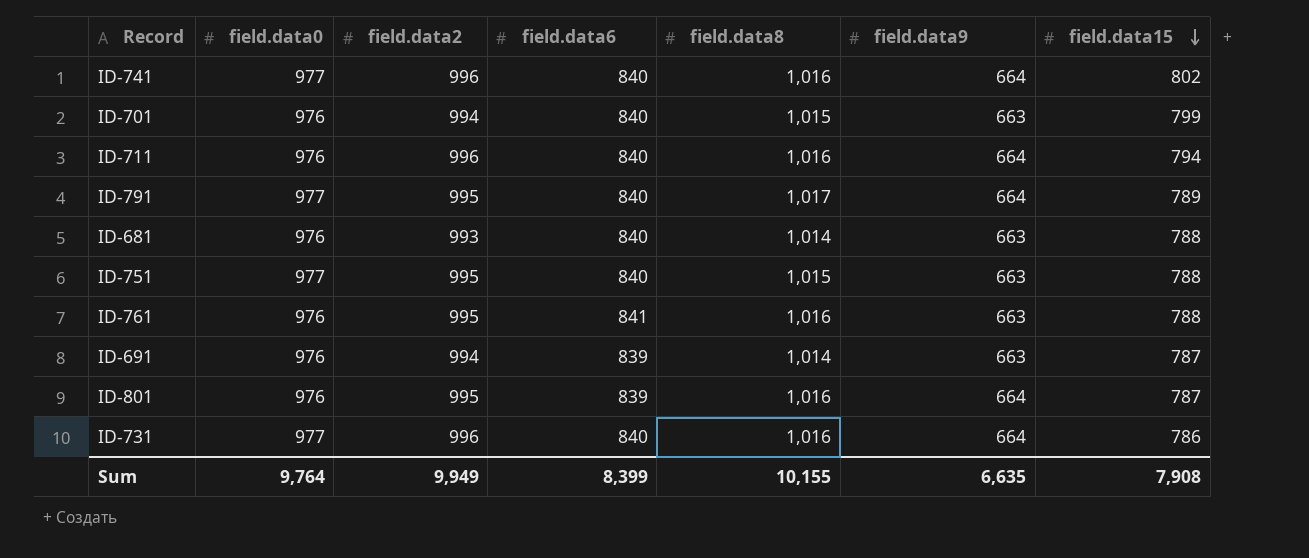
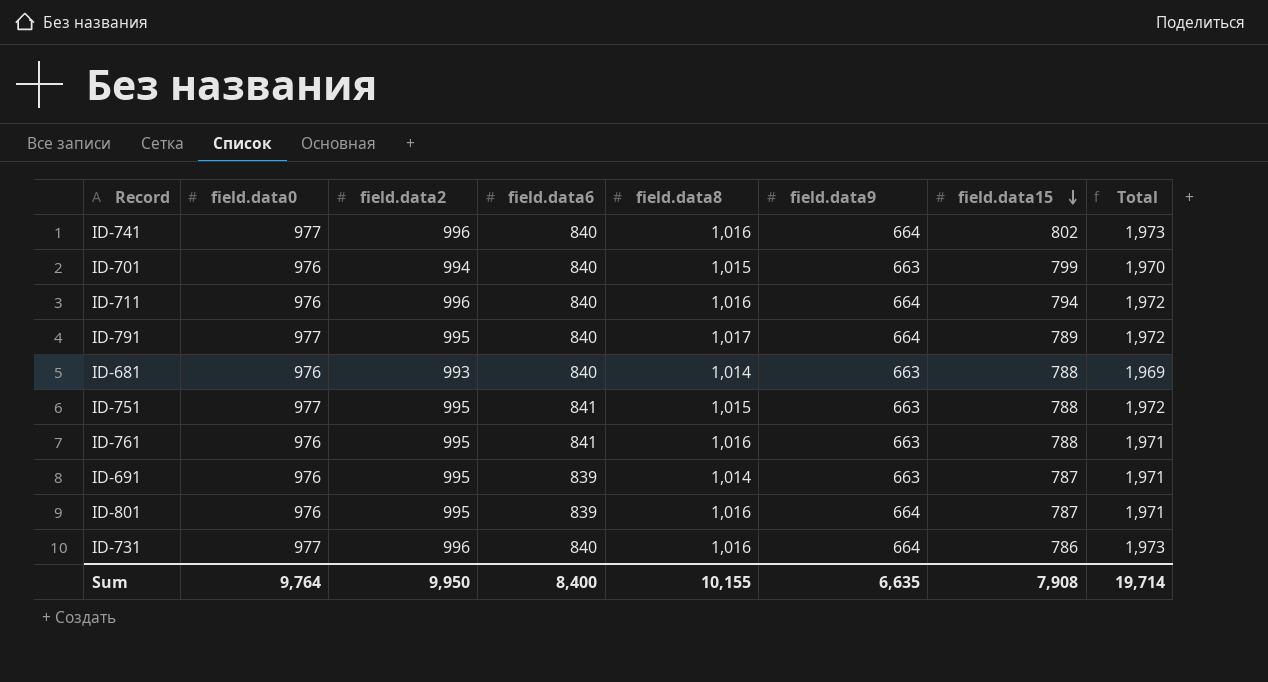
column Total | formula: none -> [field.data0] + [field.data2]
ID-751 | field.data6: 840 -> 841
ID-691 | field.data2: 994 -> 995
Sum | field.data2: 9,949 -> 9,950
Sum | field.data6: 8,399 -> 8,400

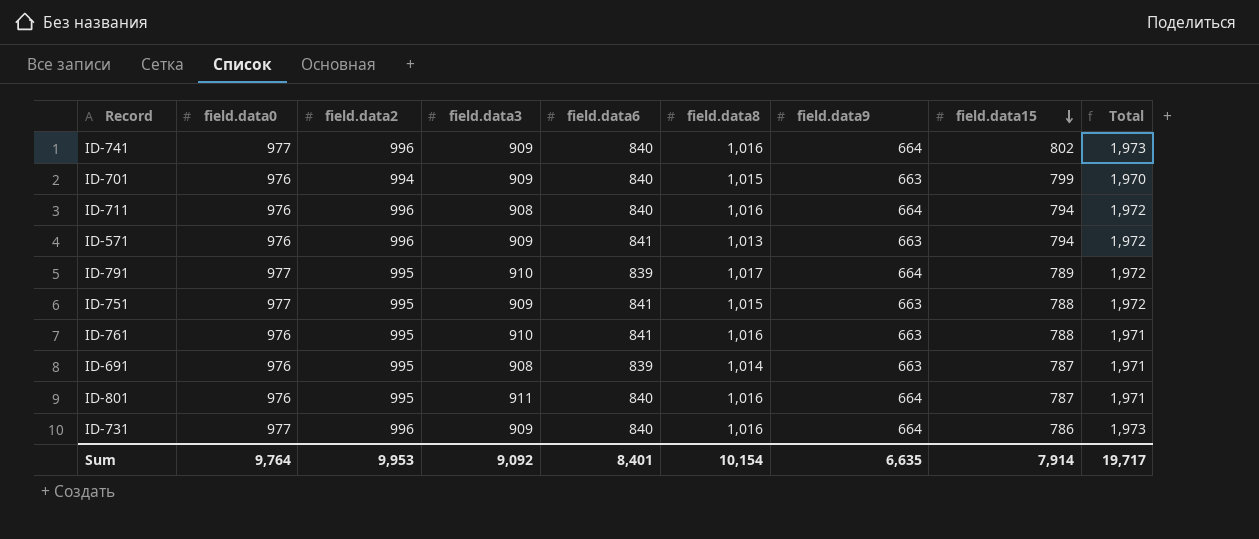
column field.data3 | position: none -> 4
row ID-681: 976 | 993 | 840 | 1,014 | 663 | 788 | 1,969 -> none
row ID-571: none -> 976 | 996 | 909 | 841 | 1,013 | 663 | 794 | 1,972
ID-791 | field.data6: 840 -> 839
ID-801 | field.data6: 839 -> 840
Sum | field.data2: 9,950 -> 9,953
Sum | field.data6: 8,400 -> 8,401
Sum | field.data8: 10,155 -> 10,154
Sum | field.data15: 7,908 -> 7,914
Sum | Total: 19,714 -> 19,717

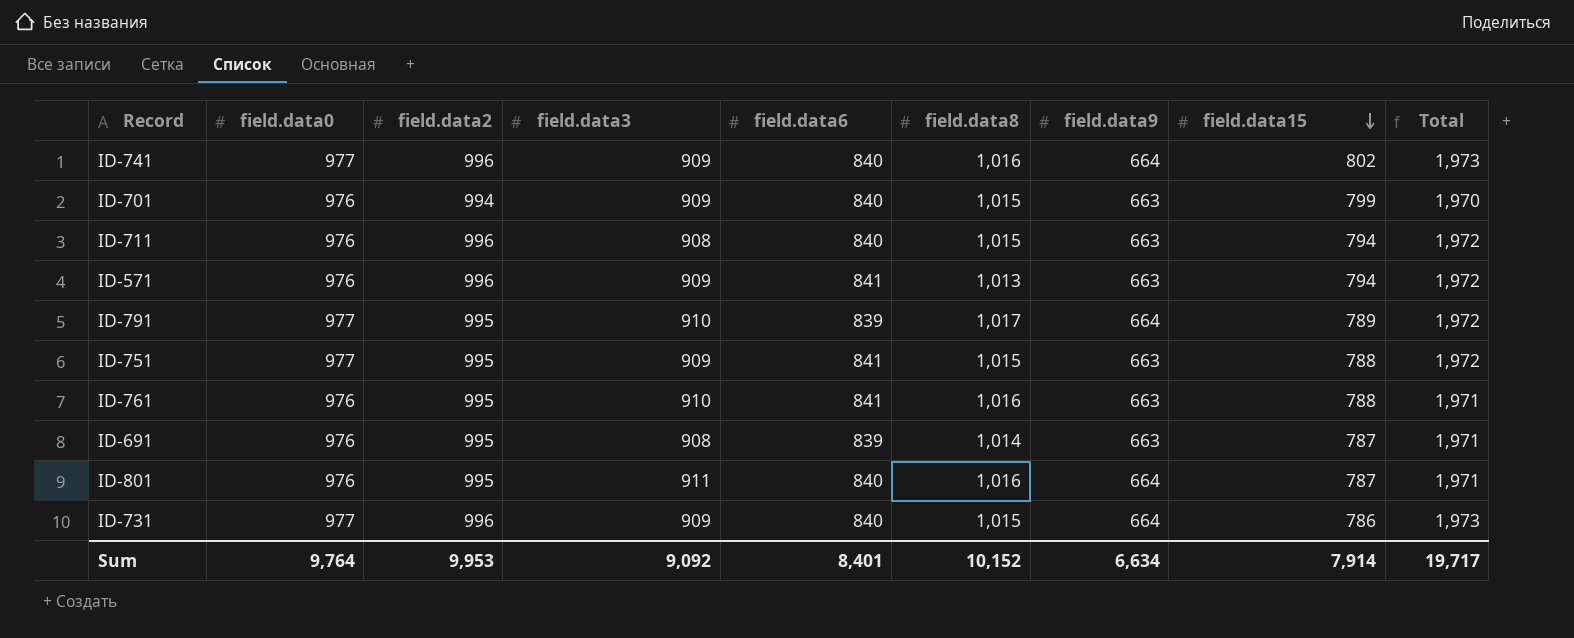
ID-711 | field.data8: 1,016 -> 1,015
ID-711 | field.data9: 664 -> 663
ID-731 | field.data8: 1,016 -> 1,015
Sum | field.data8: 10,154 -> 10,152
Sum | field.data9: 6,635 -> 6,634

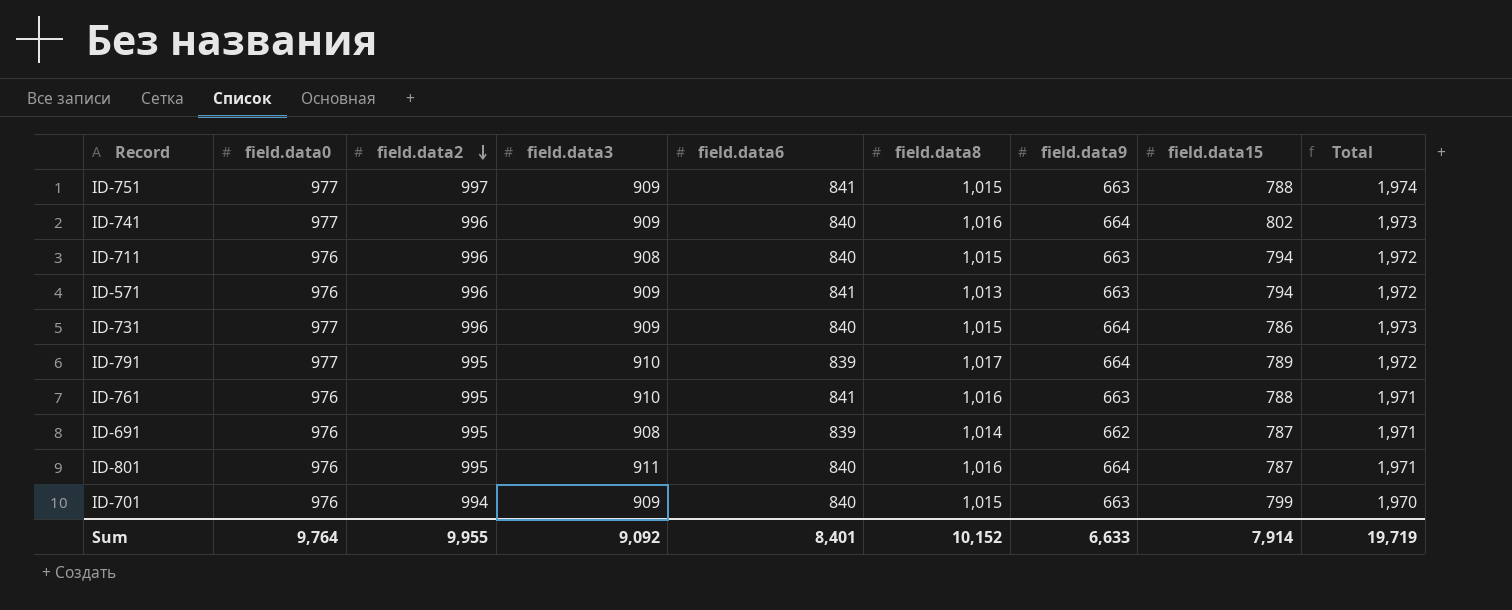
row order: field.data15 descending -> field.data2 descending
ID-751 | field.data2: 995 -> 997
ID-751 | Total: 1,972 -> 1,974
ID-691 | field.data9: 663 -> 662
Sum | field.data2: 9,953 -> 9,955
Sum | field.data9: 6,634 -> 6,633
Sum | Total: 19,717 -> 19,719

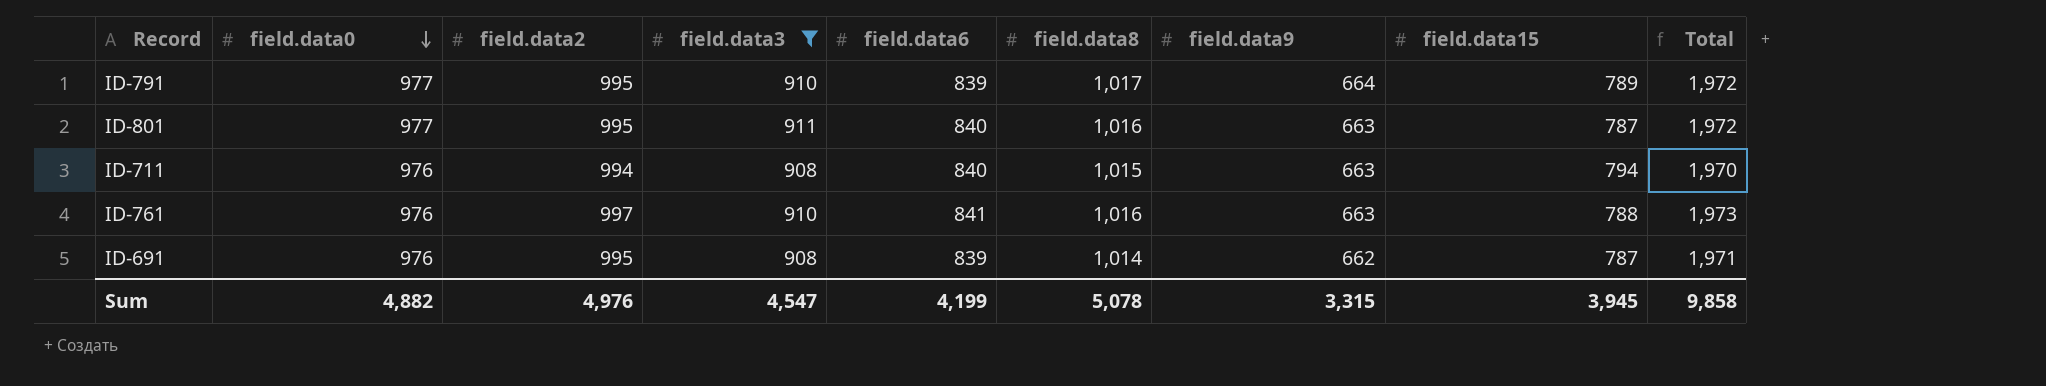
filter: none -> field.data3 != 909
row order: field.data2 descending -> field.data0 descending
ID-801 | field.data0: 976 -> 977
ID-801 | field.data9: 664 -> 663
ID-801 | Total: 1,971 -> 1,972
ID-711 | field.data2: 996 -> 994
ID-711 | Total: 1,972 -> 1,970
ID-761 | field.data2: 995 -> 997
ID-761 | Total: 1,971 -> 1,973
Sum | field.data0: 9,764 -> 4,882
Sum | field.data2: 9,955 -> 4,976
Sum | field.data3: 9,092 -> 4,547
Sum | field.data6: 8,401 -> 4,199
Sum | field.data8: 10,152 -> 5,078
Sum | field.data9: 6,633 -> 3,315
Sum | field.data15: 7,914 -> 3,945
Sum | Total: 19,719 -> 9,858

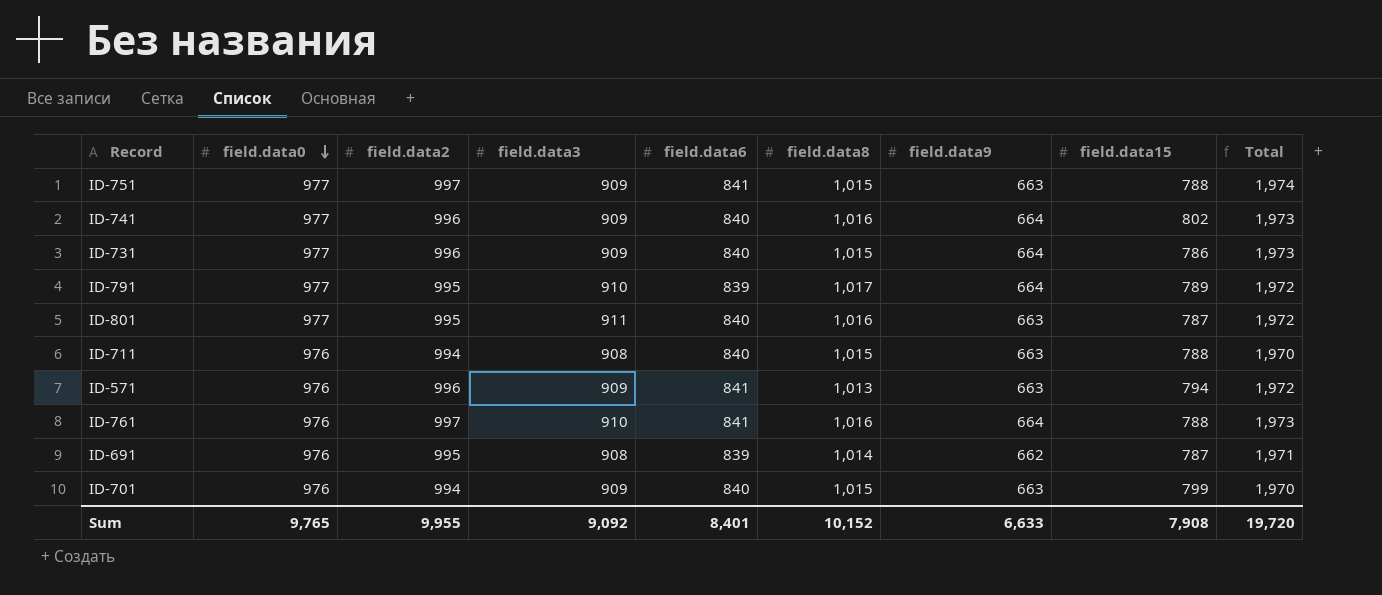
filter: field.data3 != 909 -> none
ID-711 | field.data15: 794 -> 788
ID-761 | field.data9: 663 -> 664
Sum | field.data0: 4,882 -> 9,765
Sum | field.data2: 4,976 -> 9,955
Sum | field.data3: 4,547 -> 9,092
Sum | field.data6: 4,199 -> 8,401
Sum | field.data8: 5,078 -> 10,152
Sum | field.data9: 3,315 -> 6,633
Sum | field.data15: 3,945 -> 7,908
Sum | Total: 9,858 -> 19,720

